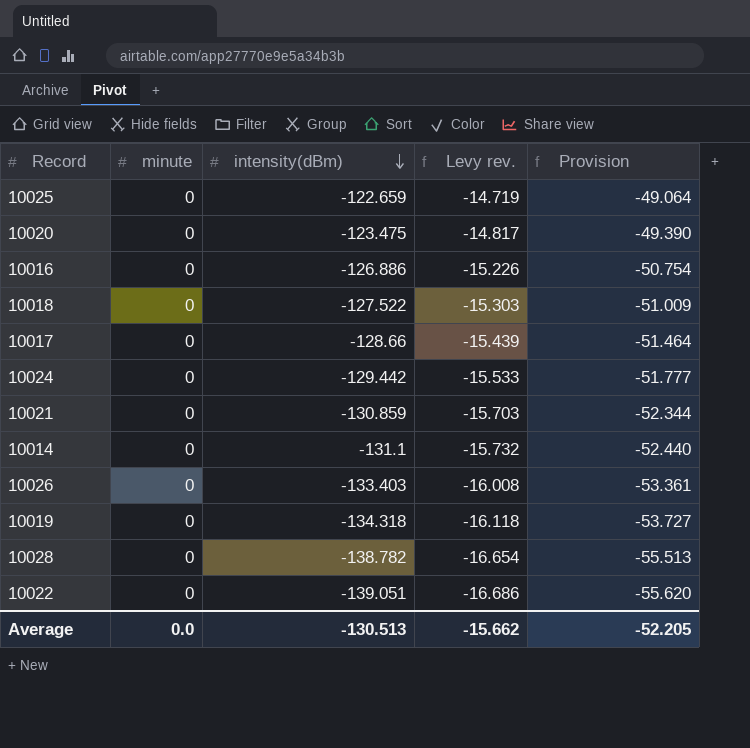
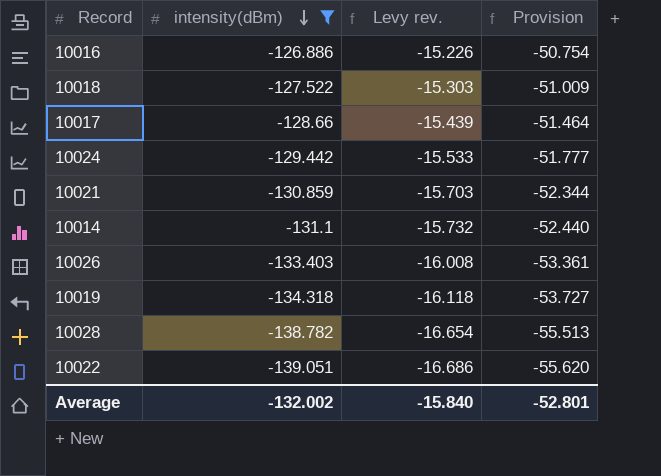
filter: none -> intensity(dBm) <= -126.886
column minute | position: 2 -> none
Average | intensity(dBm): -130.513 -> -132.002
Average | Levy rev.: -15.662 -> -15.840
Average | Provision: -52.205 -> -52.801

